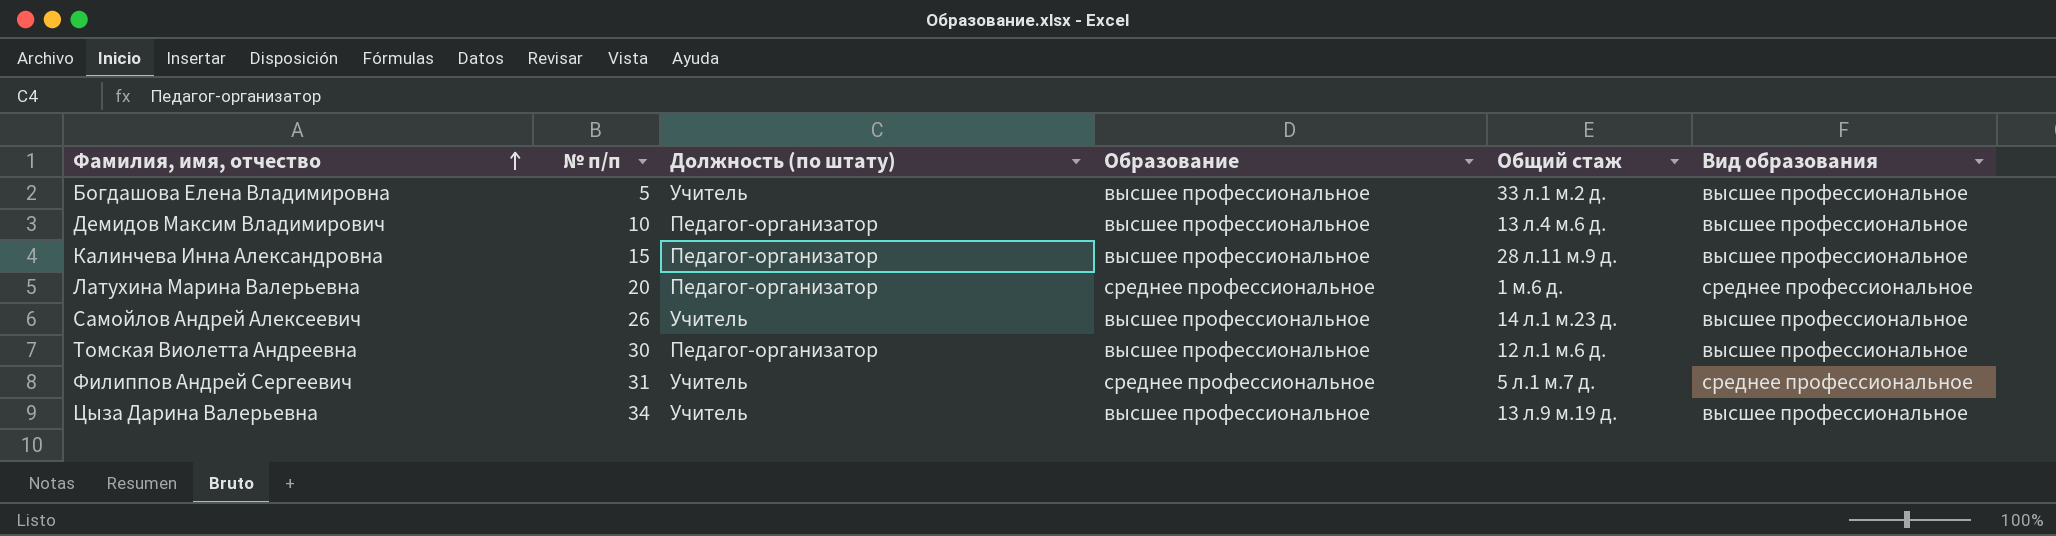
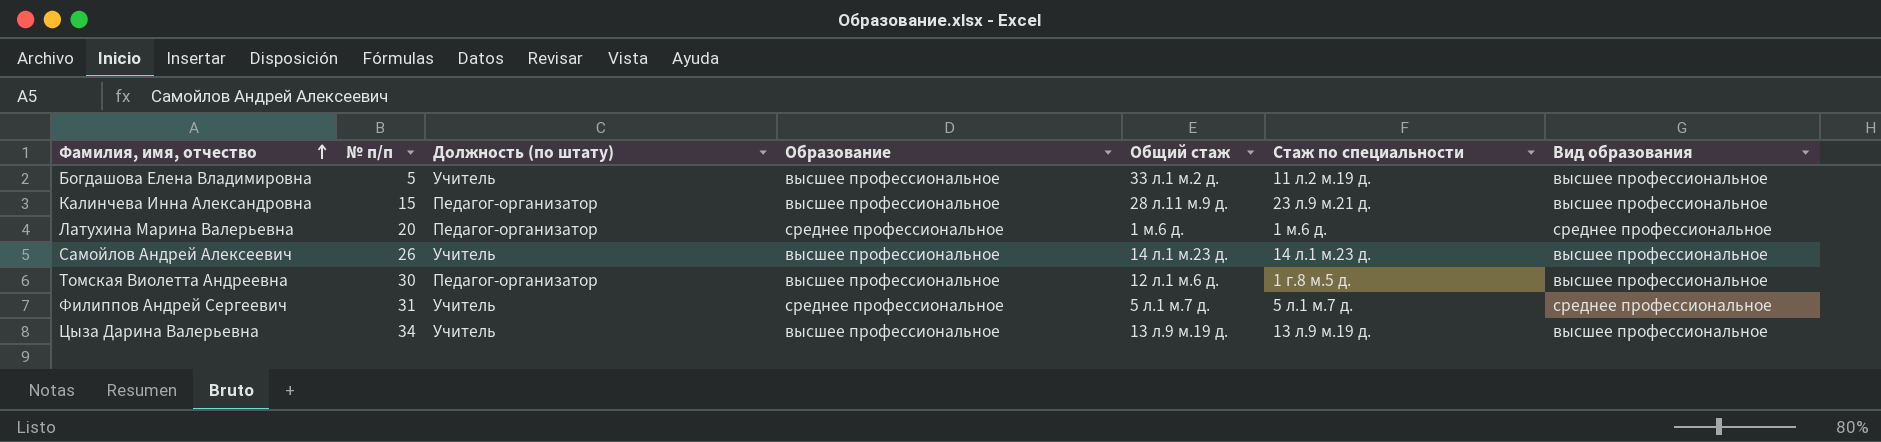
column Стаж по специальности | position: none -> 6
row Демидов Максим Владимирович: 10 | Педагог-организатор | высшее профессиональное | 13 л.4 м.6 д. | высшее профессиональное -> none

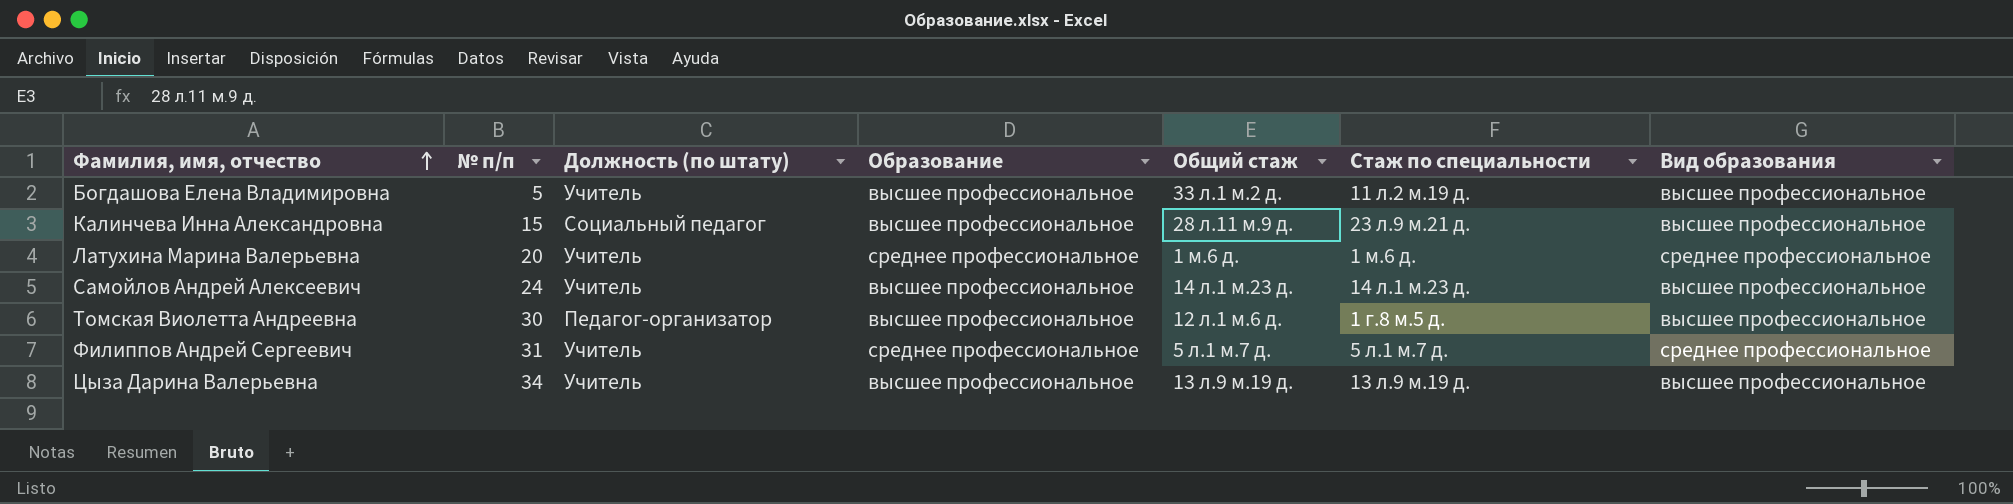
Калинчева Инна Александровна | Должность (по штату): Педагог-организатор -> Социальный педагог
Латухина Марина Валерьевна | Должность (по штату): Педагог-организатор -> Учитель
Самойлов Андрей Алексеевич | № п/п: 26 -> 24

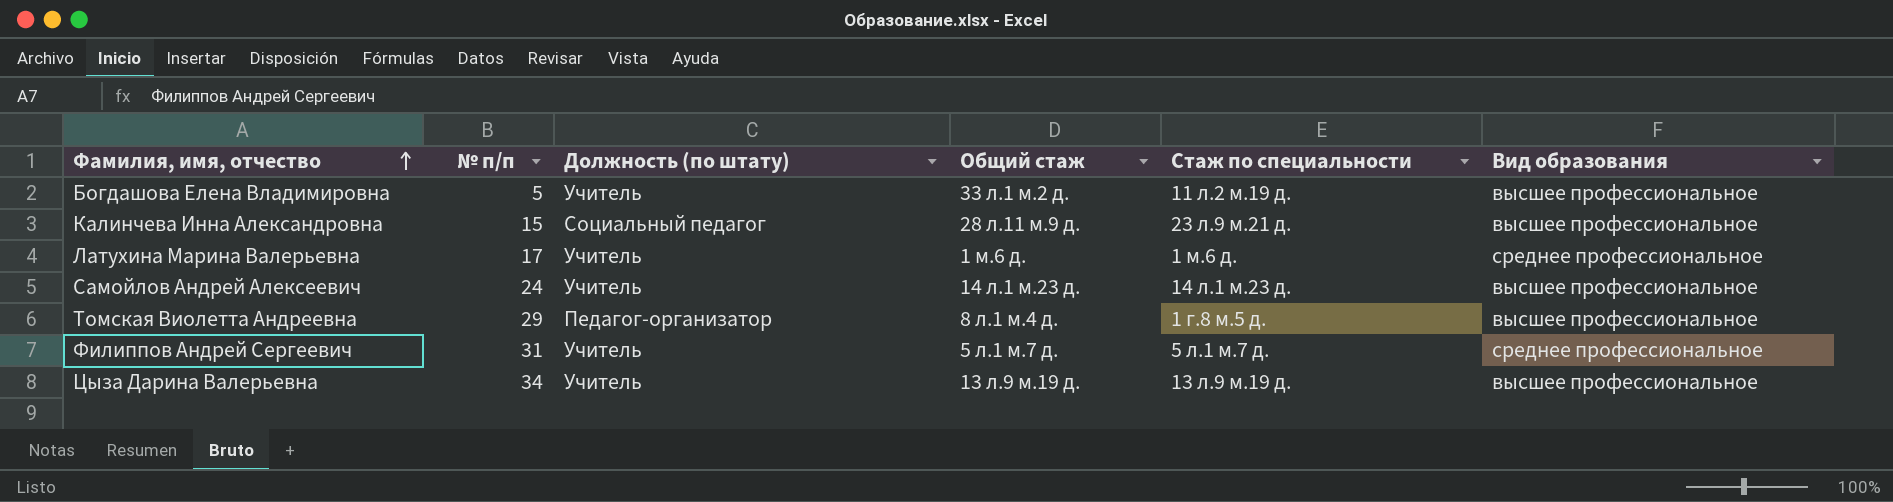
column Образование | position: 4 -> none
Латухина Марина Валерьевна | № п/п: 20 -> 17
Томская Виолетта Андреевна | № п/п: 30 -> 29
Томская Виолетта Андреевна | Общий стаж: 12 л.1 м.6 д. -> 8 л.1 м.4 д.

